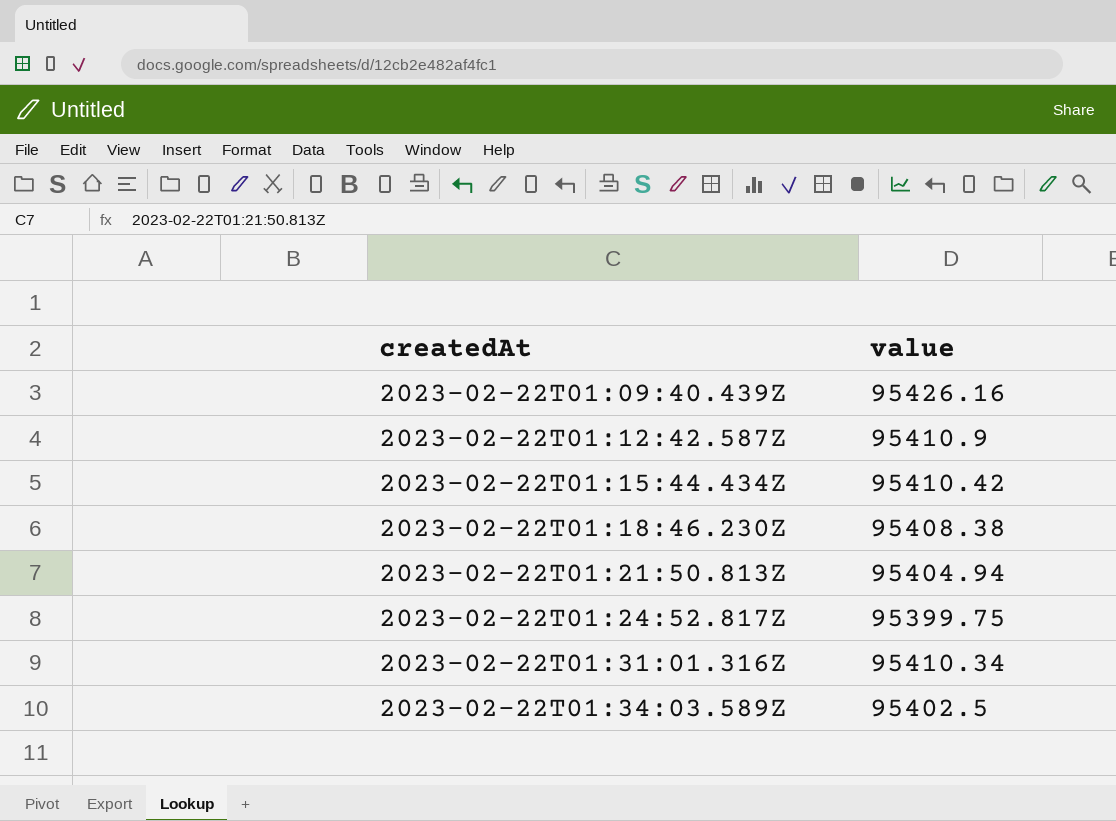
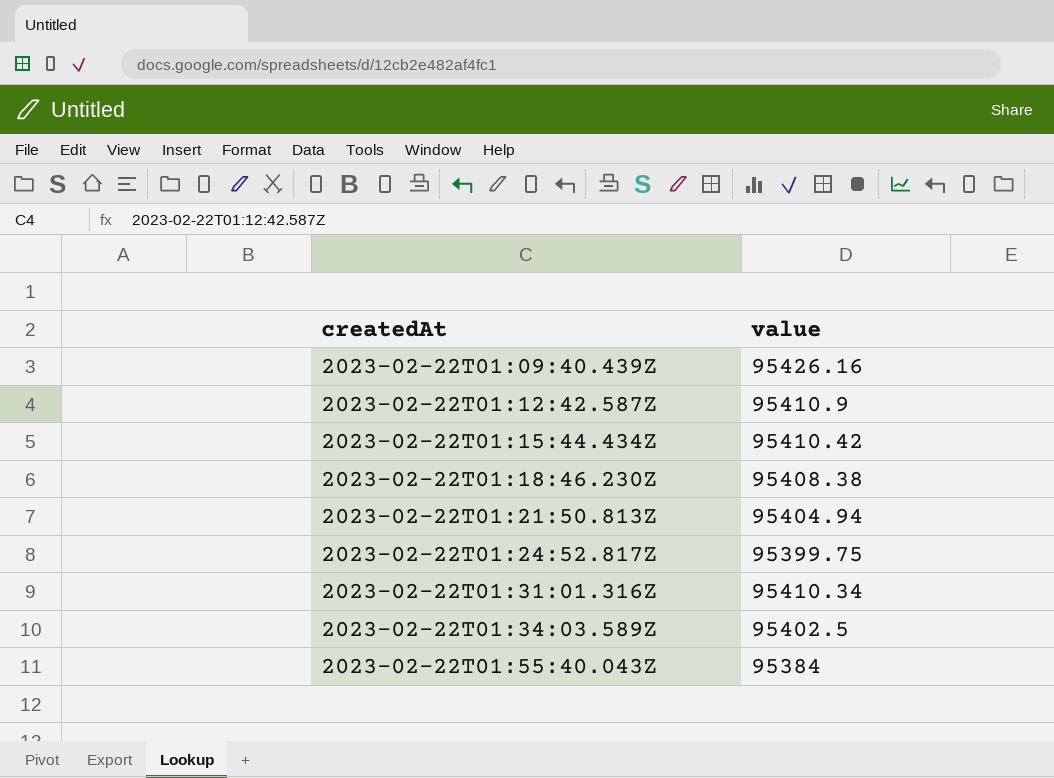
row 2023-02-22T01:55:40.043Z: none -> 95384

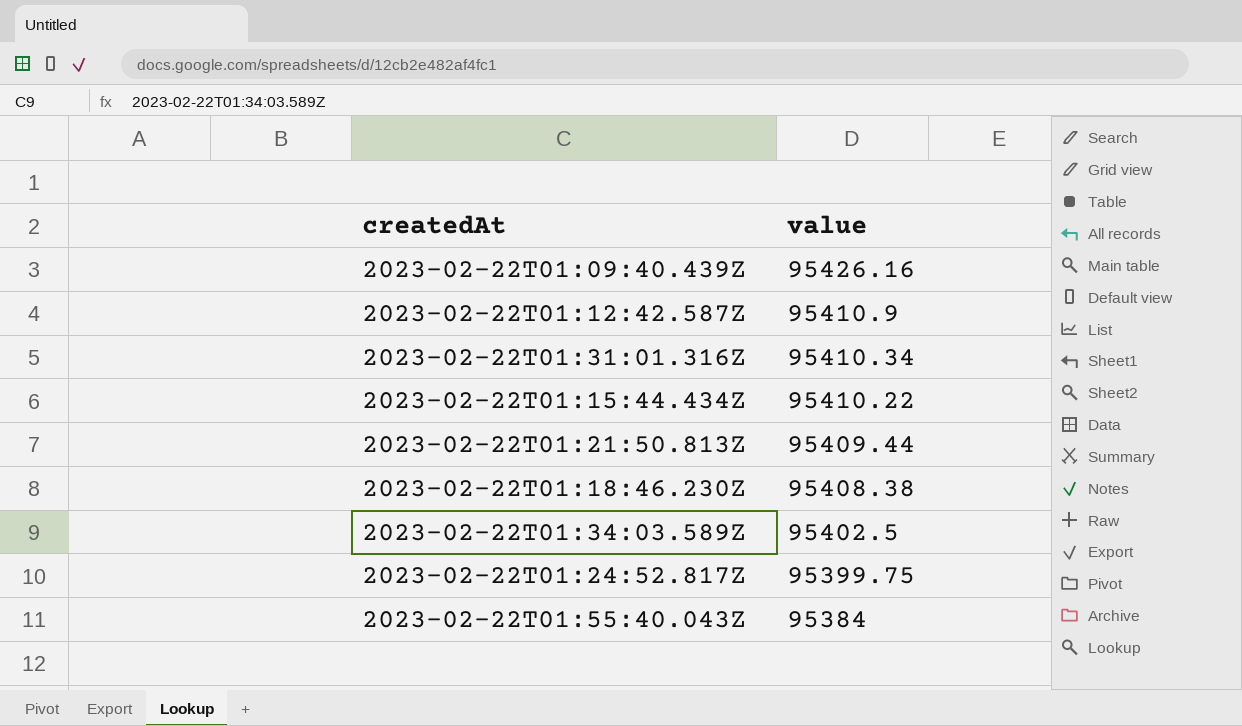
row order: createdAt ascending -> value descending
2023-02-22T01:15:44.434Z | value: 95410.42 -> 95410.22
2023-02-22T01:21:50.813Z | value: 95404.94 -> 95409.44

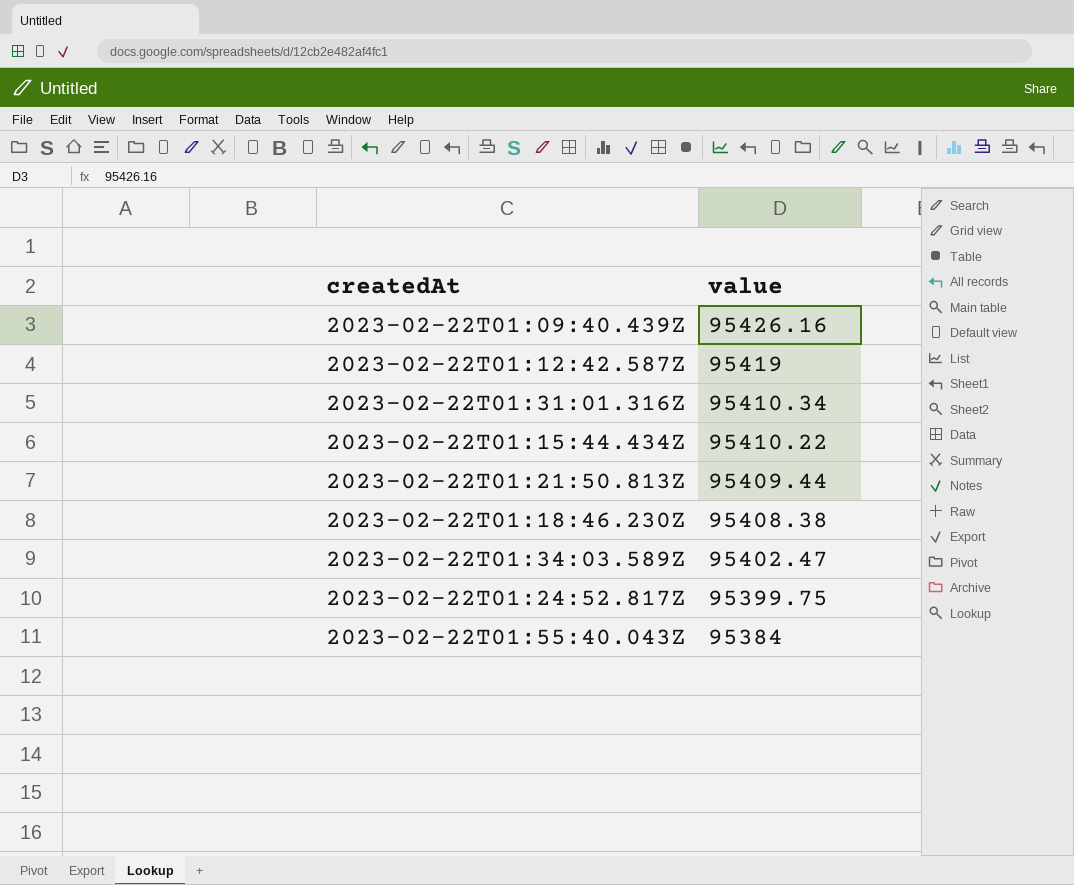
2023-02-22T01:12:42.587Z | value: 95410.9 -> 95419
2023-02-22T01:34:03.589Z | value: 95402.5 -> 95402.47

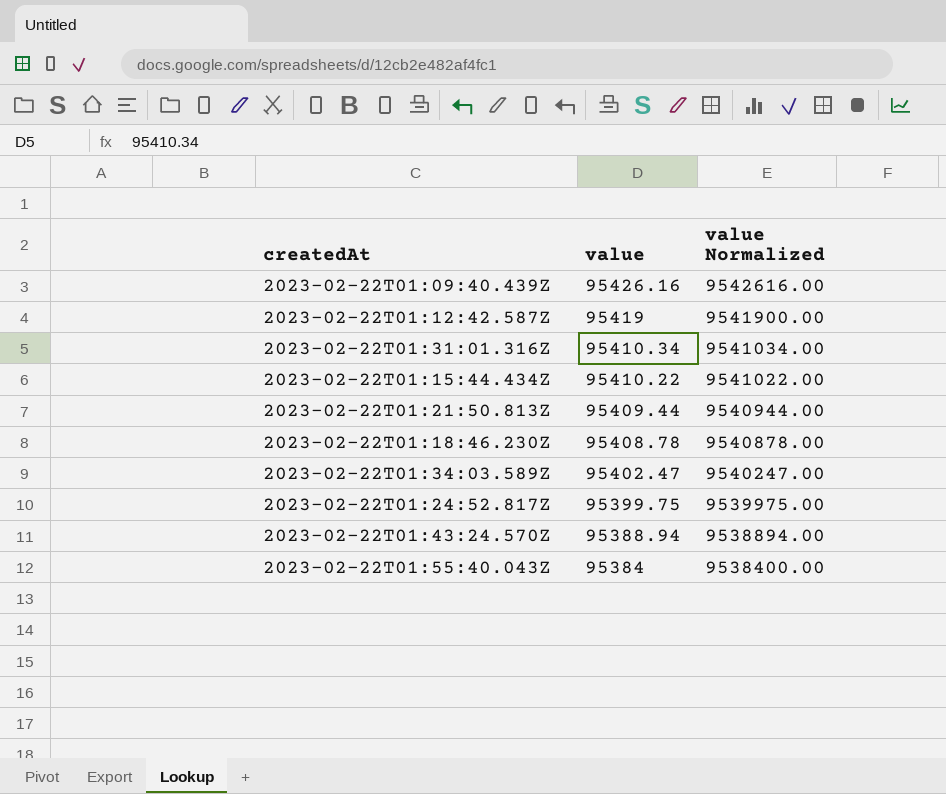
column value Normalized | formula: none -> [value] * 100
2023-02-22T01:18:46.230Z | value: 95408.38 -> 95408.78
row 2023-02-22T01:43:24.570Z: none -> 95388.94 | 9538894.00

